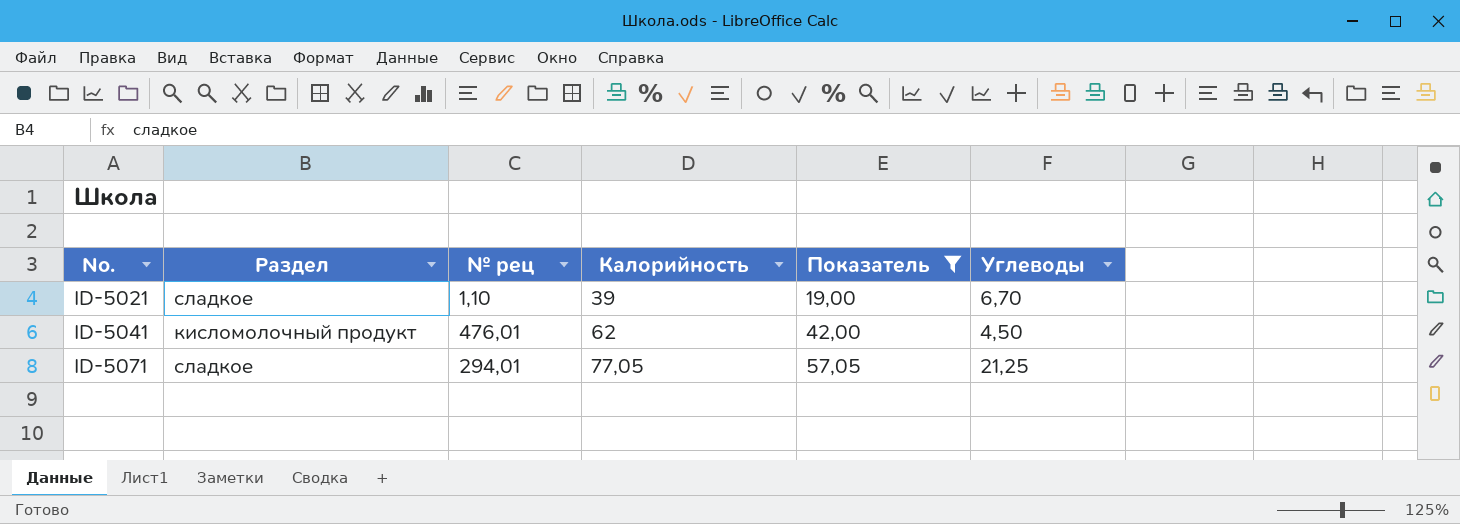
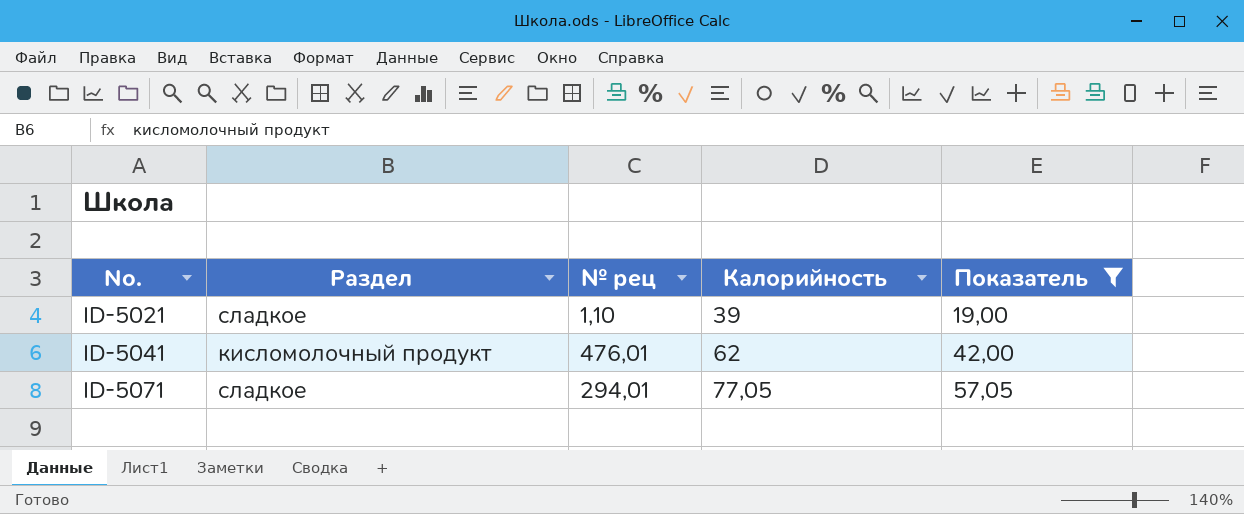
column Углеводы | position: 6 -> none

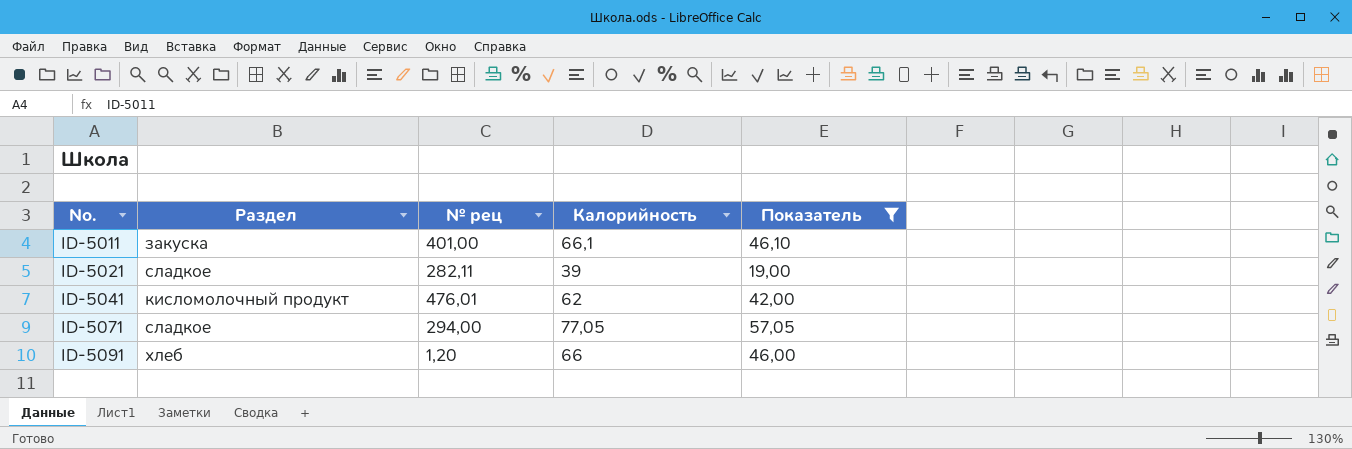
row ID-5011: none -> закуска | 401,00 | 66,1 | 46,10
ID-5021 | № рец: 1,10 -> 282,11
ID-5071 | № рец: 294,01 -> 294,00
row ID-5091: none -> хлеб | 1,20 | 66 | 46,00

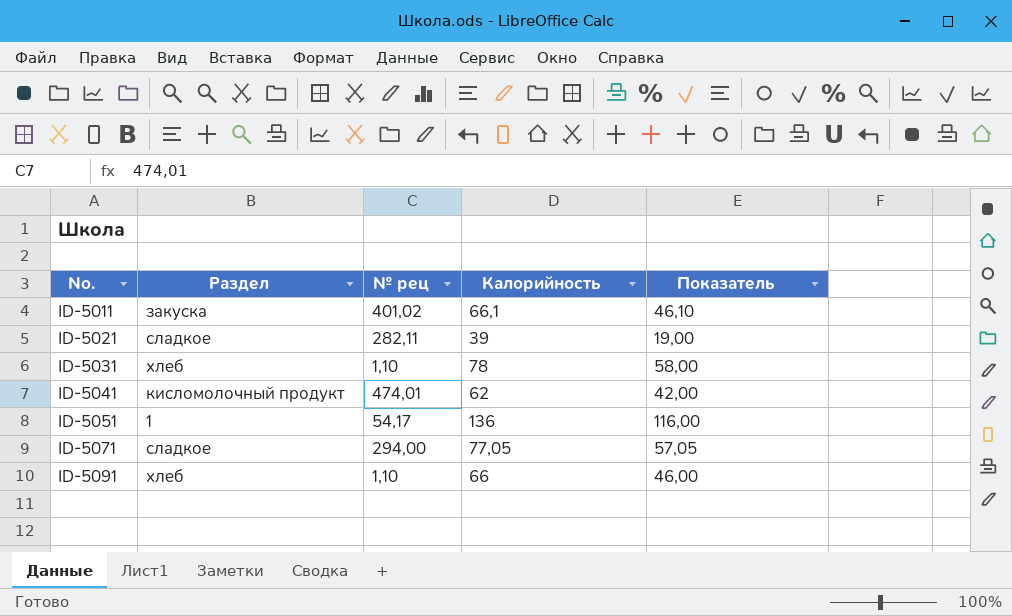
filter: Показатель <= 57,05 -> none
ID-5011 | № рец: 401,00 -> 401,02
ID-5041 | № рец: 476,01 -> 474,01
ID-5091 | № рец: 1,20 -> 1,10

